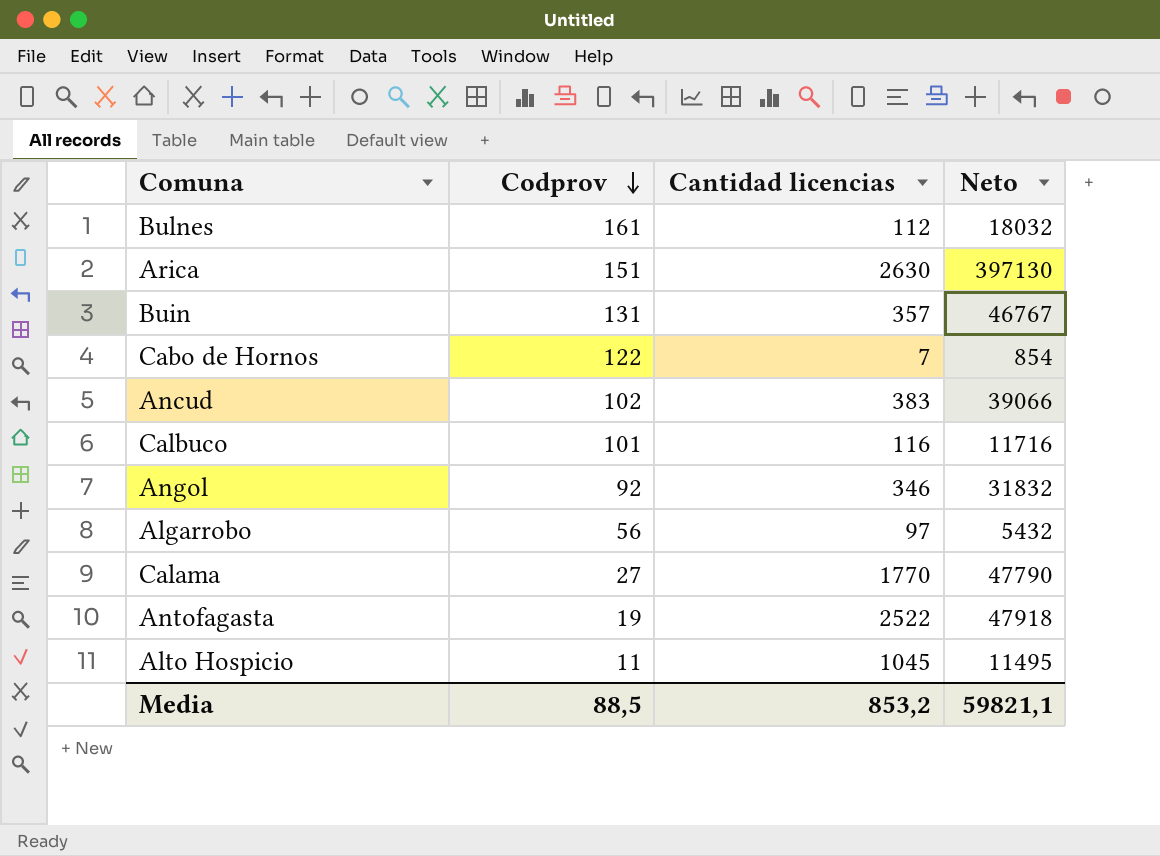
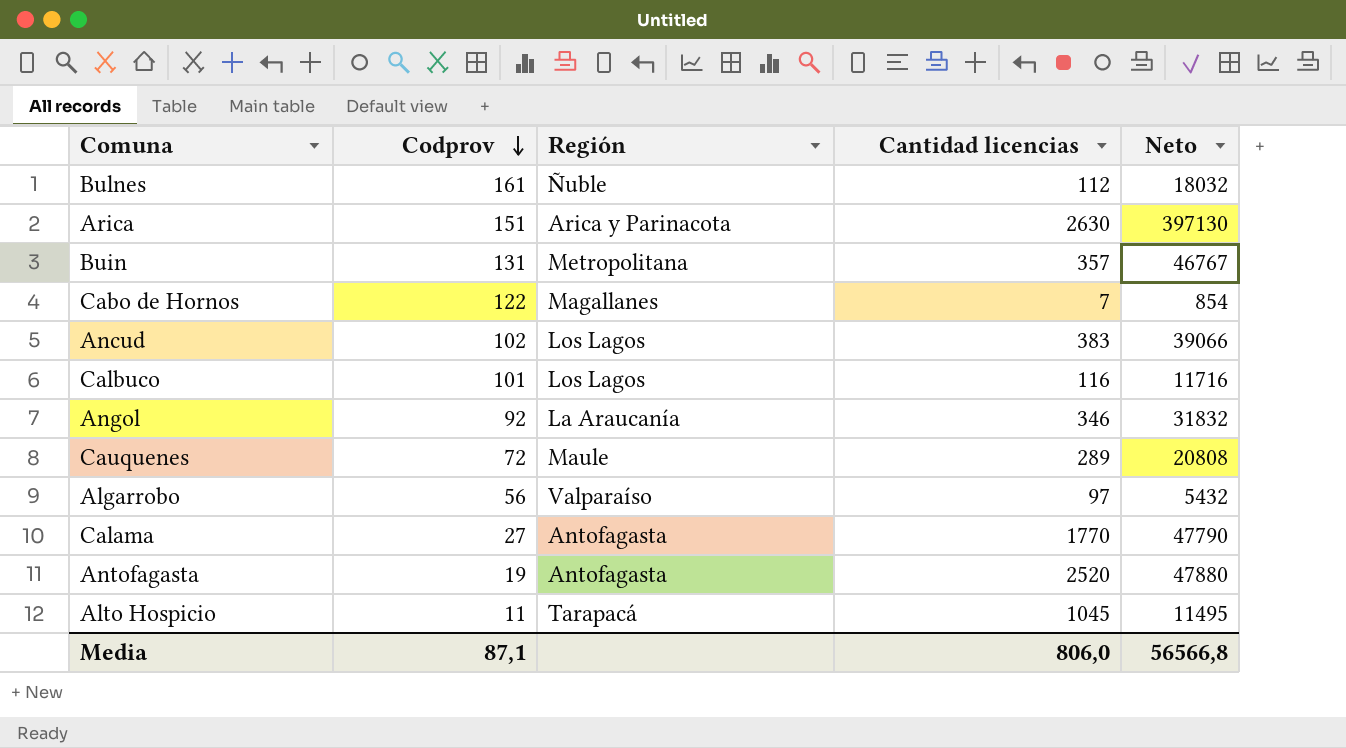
column Región | position: none -> 3
row Cauquenes: none -> 72 | Maule | 289 | 20808
Antofagasta | Cantidad licencias: 2522 -> 2520
Antofagasta | Neto: 47918 -> 47880
Media | Codprov: 88,5 -> 87,1
Media | Cantidad licencias: 853,2 -> 806,0
Media | Neto: 59821,1 -> 56566,8

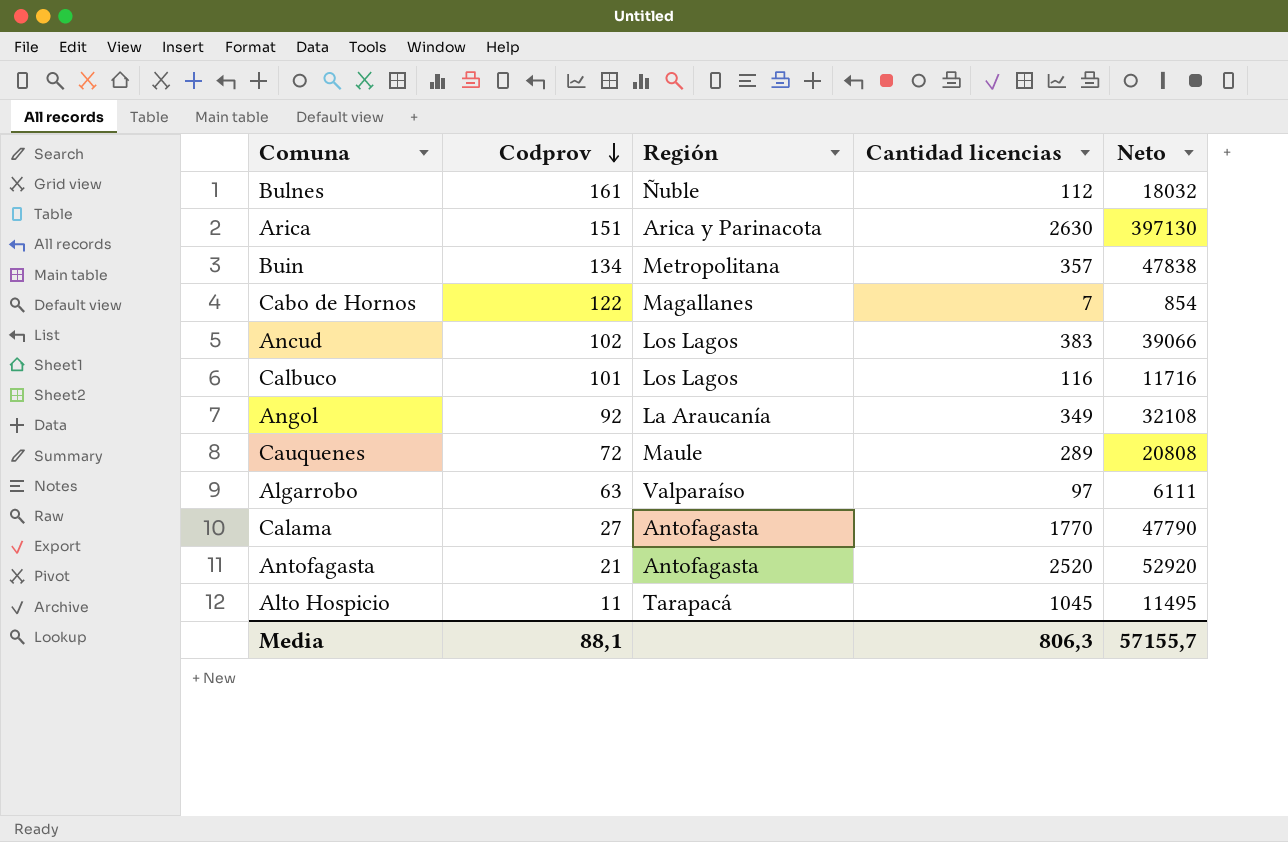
Buin | Codprov: 131 -> 134
Buin | Neto: 46767 -> 47838
Angol | Cantidad licencias: 346 -> 349
Angol | Neto: 31832 -> 32108
Algarrobo | Codprov: 56 -> 63
Algarrobo | Neto: 5432 -> 6111
Antofagasta | Codprov: 19 -> 21
Antofagasta | Neto: 47880 -> 52920
Media | Codprov: 87,1 -> 88,1
Media | Cantidad licencias: 806,0 -> 806,3
Media | Neto: 56566,8 -> 57155,7

